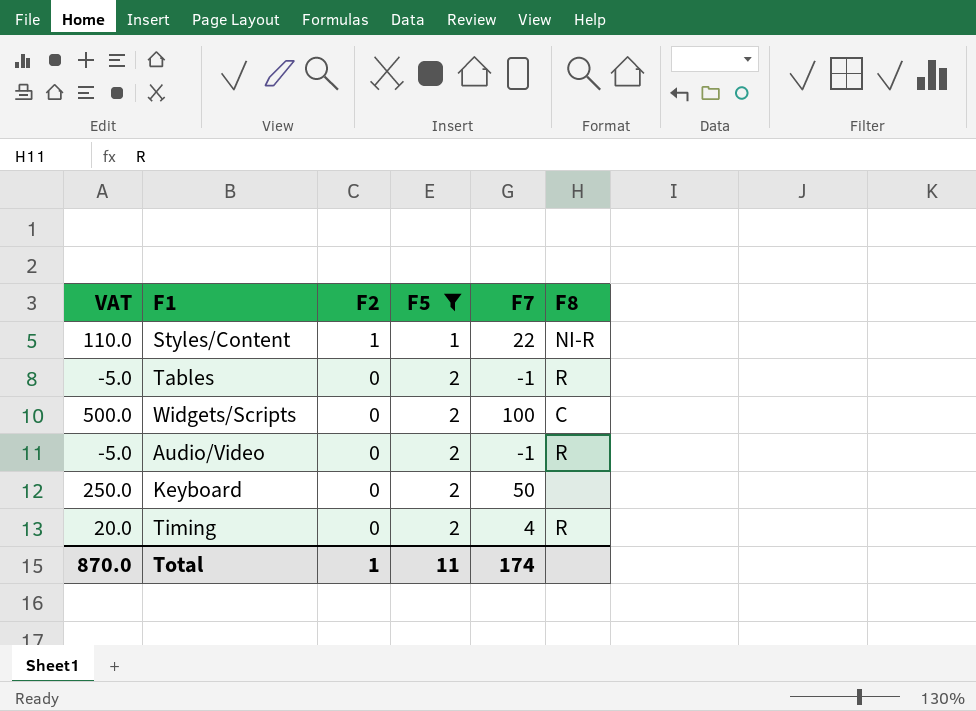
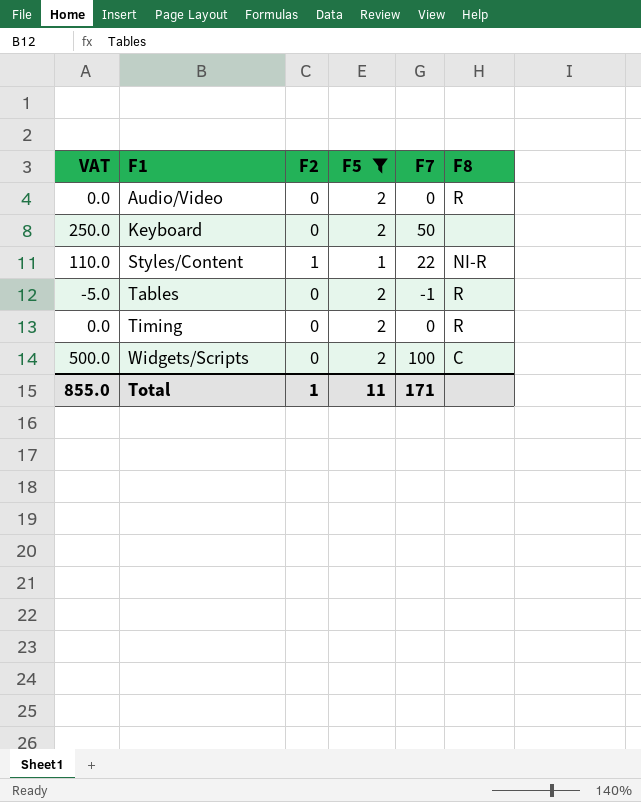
row order: F2 descending -> F1 ascending
Audio/Video | VAT: -5.0 -> 0.0
Audio/Video | F7: -1 -> 0
Timing | VAT: 20.0 -> 0.0
Timing | F7: 4 -> 0
Total | VAT: 870.0 -> 855.0
Total | F7: 174 -> 171

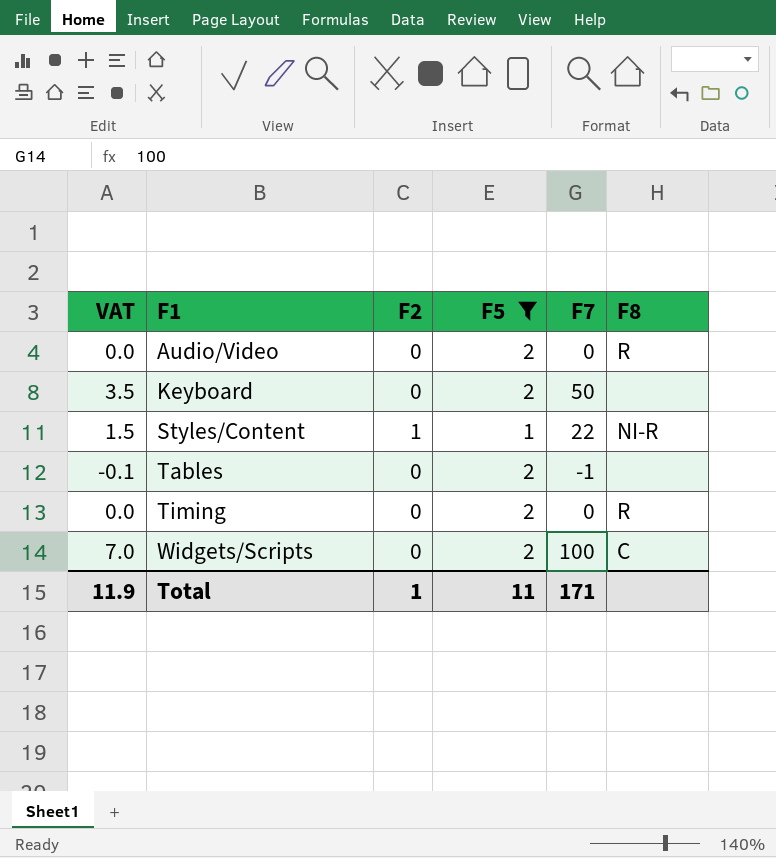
column VAT | formula: [F7] * 5 -> [F7] * 0.07
Tables | F8: R -> none
Total | VAT: 855.0 -> 11.9

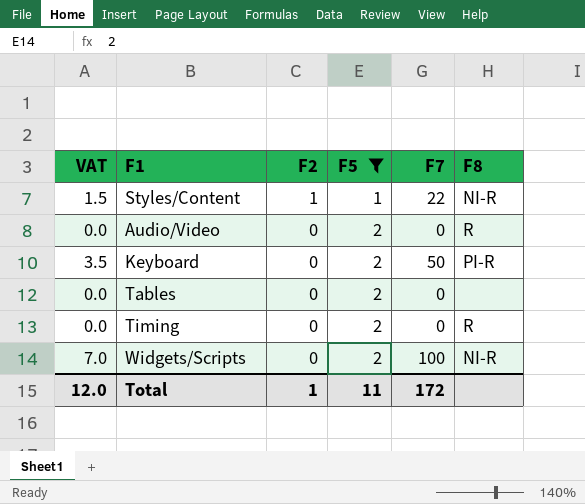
row order: F1 ascending -> F2 descending
Keyboard | F8: none -> PI-R
Tables | VAT: -0.1 -> 0.0
Tables | F7: -1 -> 0
Widgets/Scripts | F8: C -> NI-R
Total | VAT: 11.9 -> 12.0
Total | F7: 171 -> 172

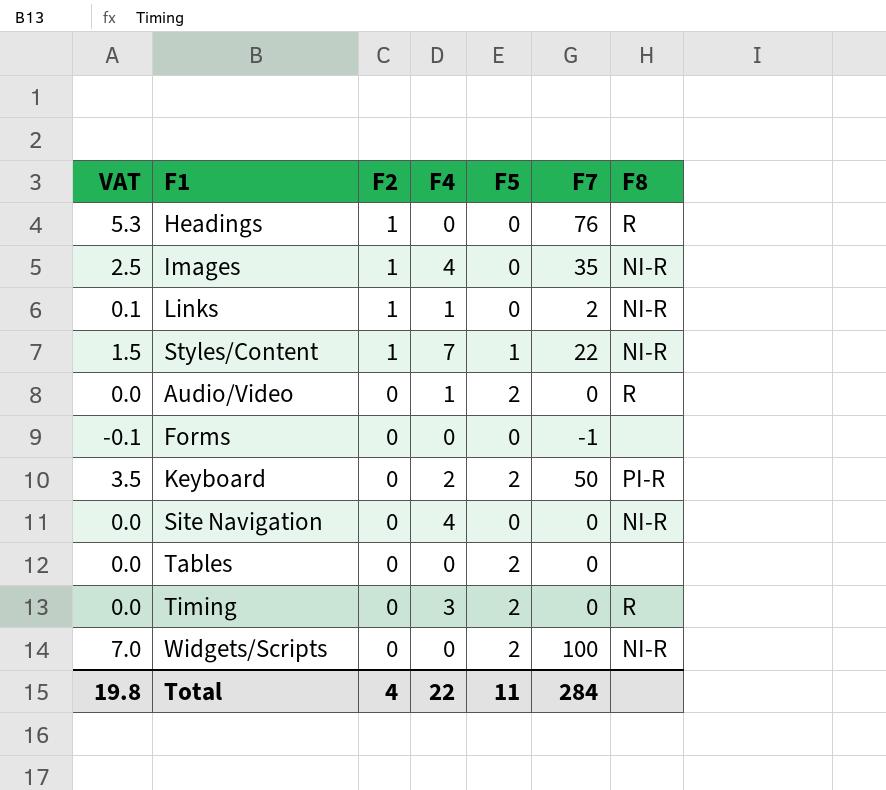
filter: F5 != 0 -> none
column F4 | position: none -> 4
Total | VAT: 12.0 -> 19.8
Total | F2: 1 -> 4
Total | F7: 172 -> 284

